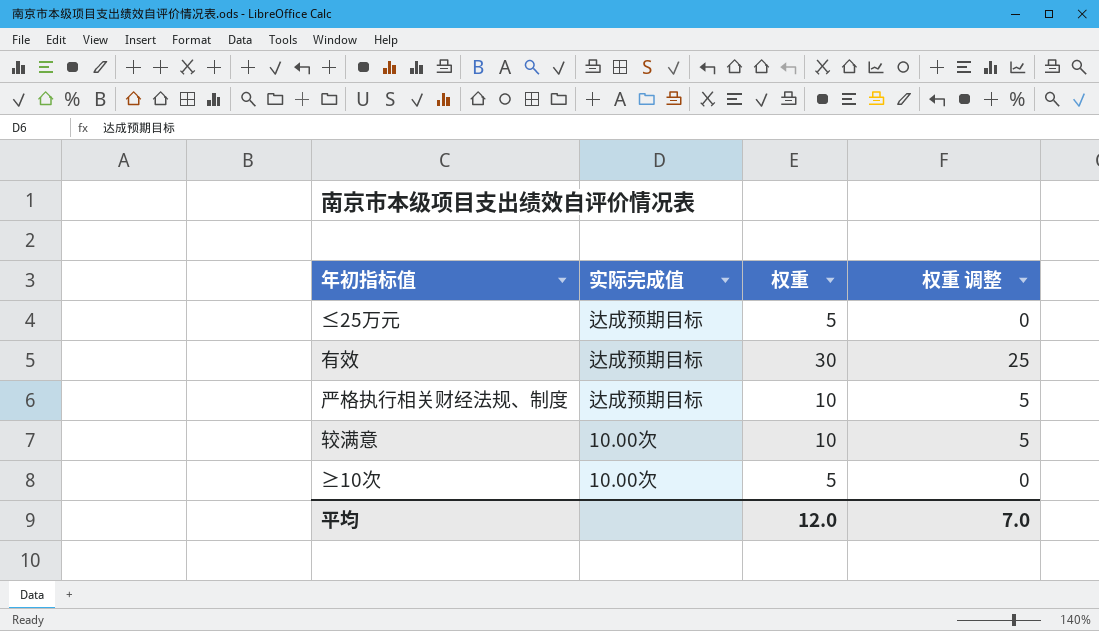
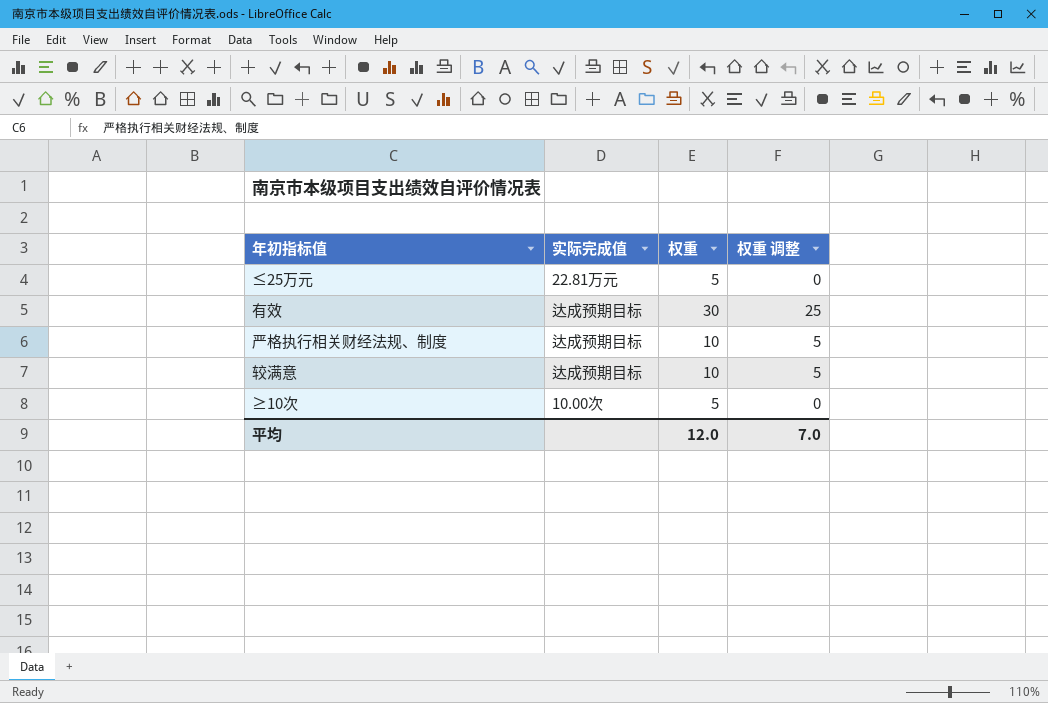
≤25万元 | 实际完成值: 达成预期目标 -> 22.81万元
较满意 | 实际完成值: 10.00次 -> 达成预期目标

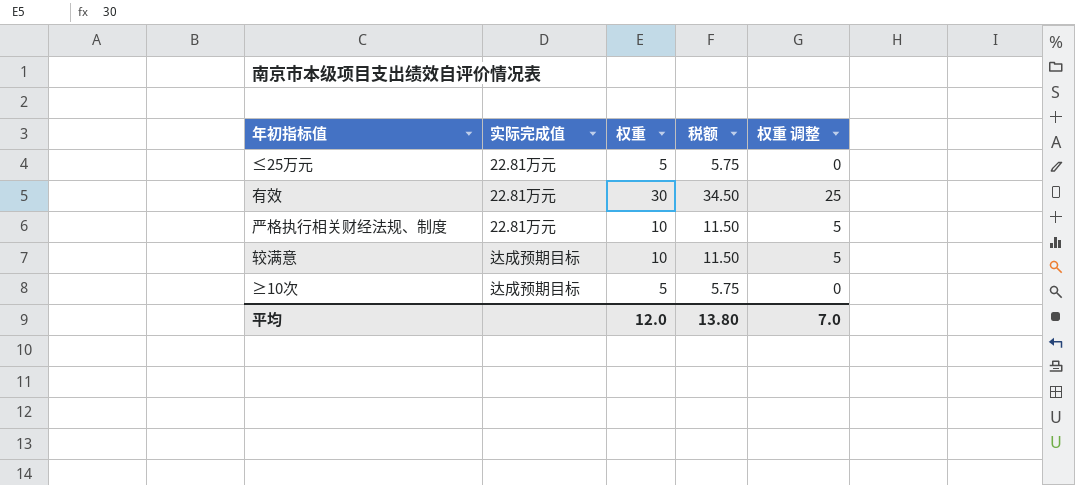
column 税额 | formula: none -> [权重] * 1.15
有效 | 实际完成值: 达成预期目标 -> 22.81万元
严格执行相关财经法规、制度 | 实际完成值: 达成预期目标 -> 22.81万元
≥10次 | 实际完成值: 10.00次 -> 达成预期目标

